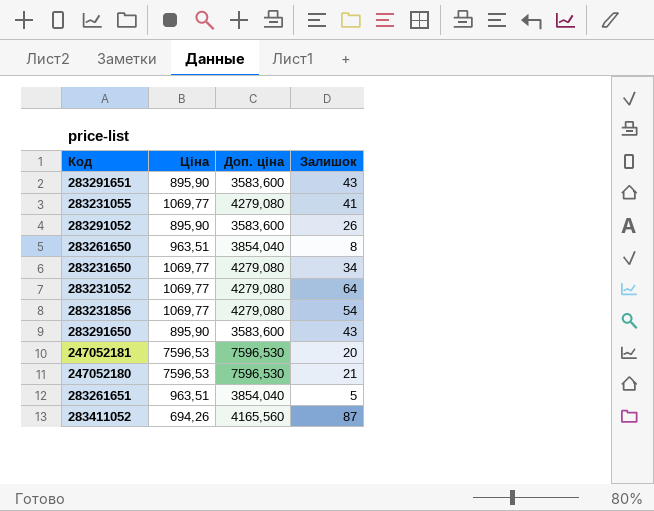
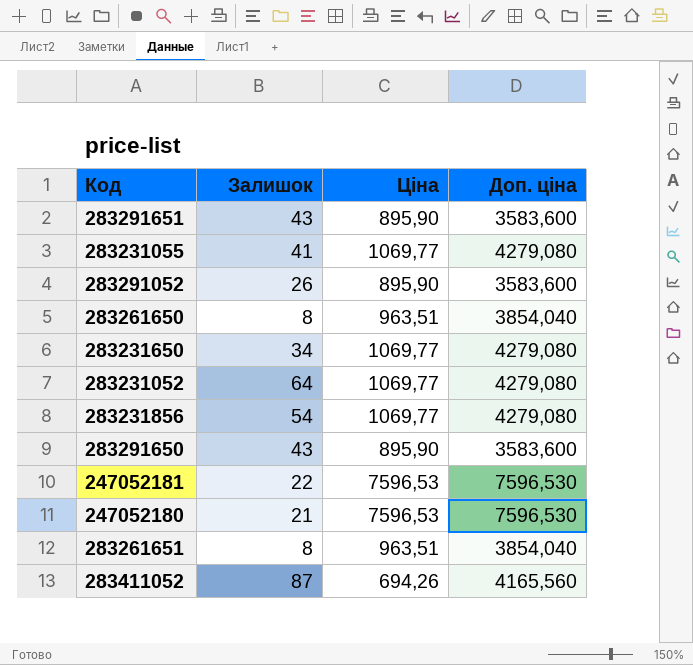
column Залишок | position: 4 -> 2
247052181 | Залишок: 20 -> 22
283261651 | Залишок: 5 -> 8

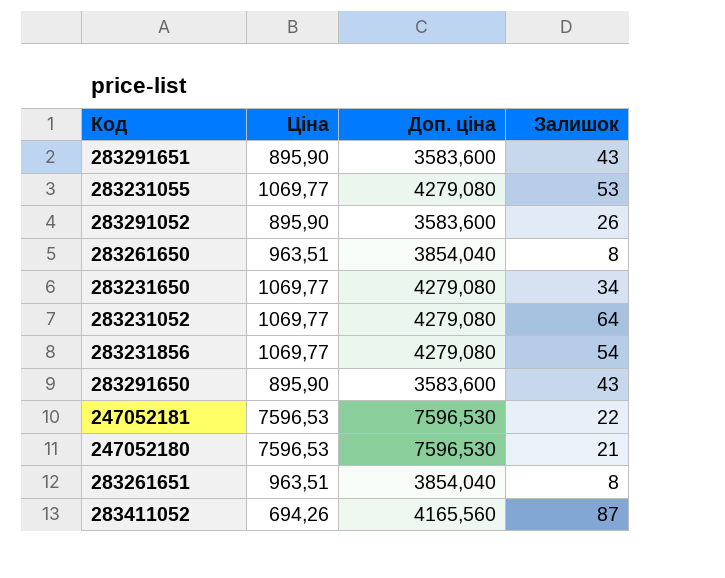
column Залишок | position: 2 -> 4
283231055 | Залишок: 41 -> 53

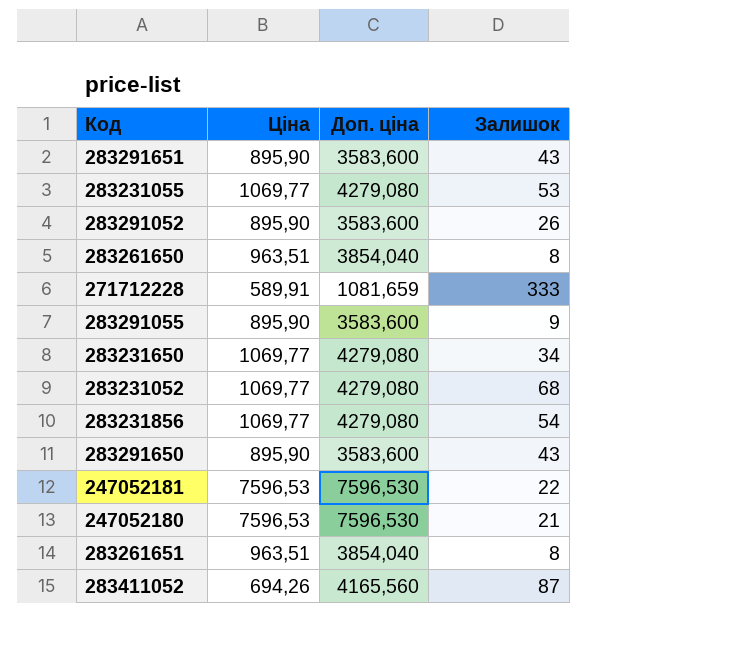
row 271712228: none -> 589,91 | 1081,659 | 333
row 283291055: none -> 895,90 | 3583,600 | 9
283231052 | Залишок: 64 -> 68

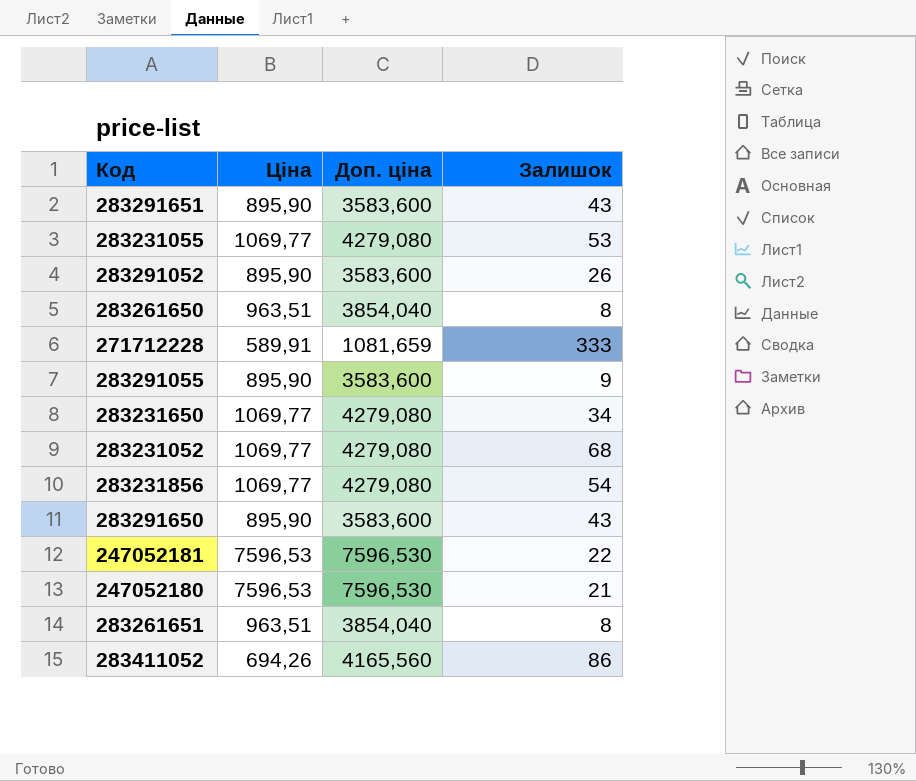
283411052 | Залишок: 87 -> 86

